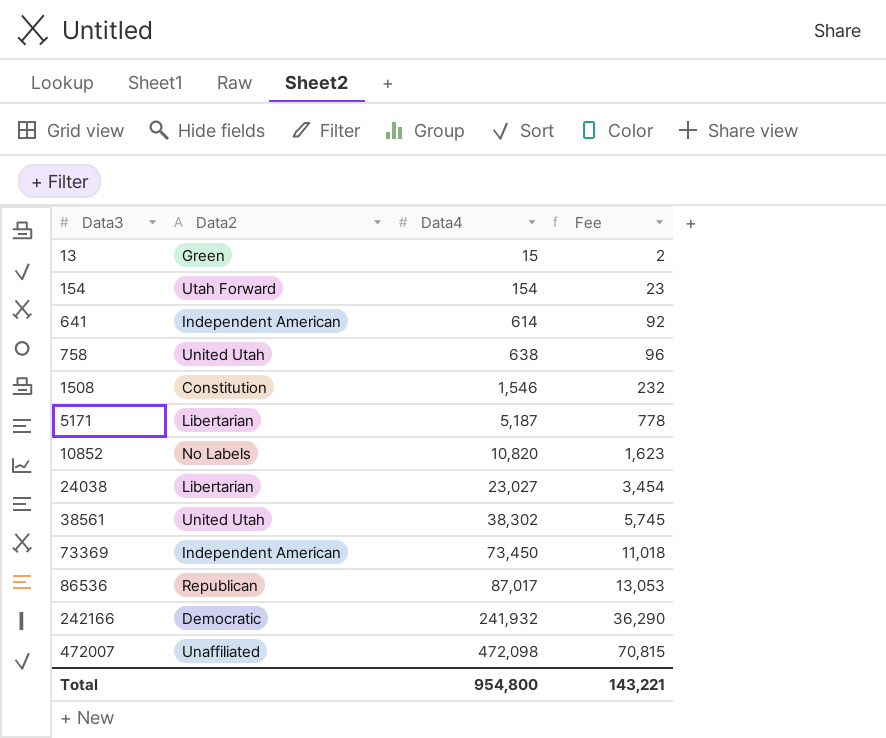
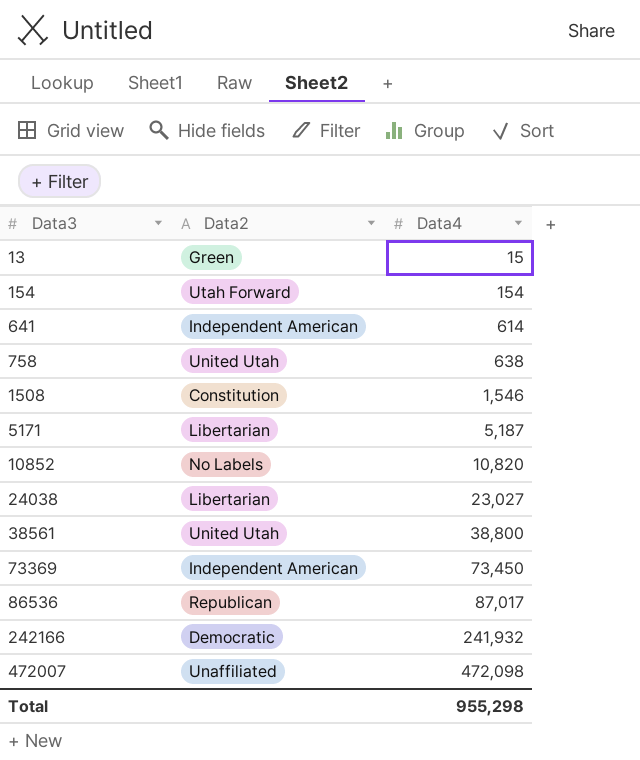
column Fee | formula: [Data4] * 0.15 -> none
38561 | Data4: 38,302 -> 38,800
Total | Data4: 954,800 -> 955,298

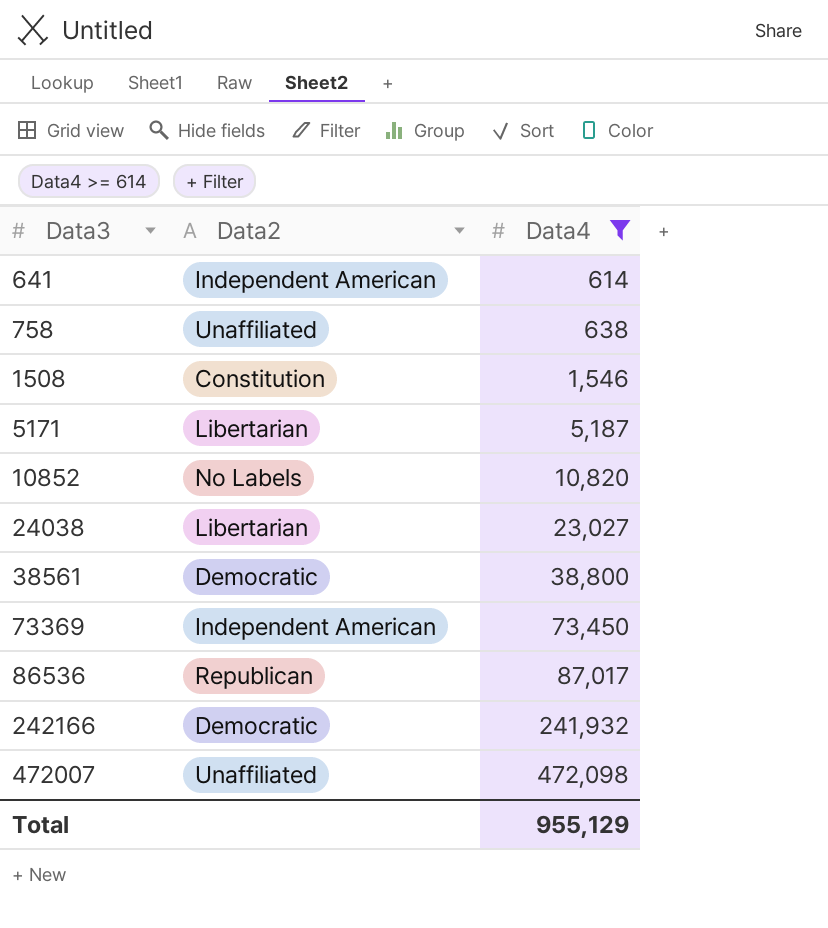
filter: none -> Data4 >= 614
758 | Data2: United Utah -> Unaffiliated
38561 | Data2: United Utah -> Democratic
Total | Data4: 955,298 -> 955,129

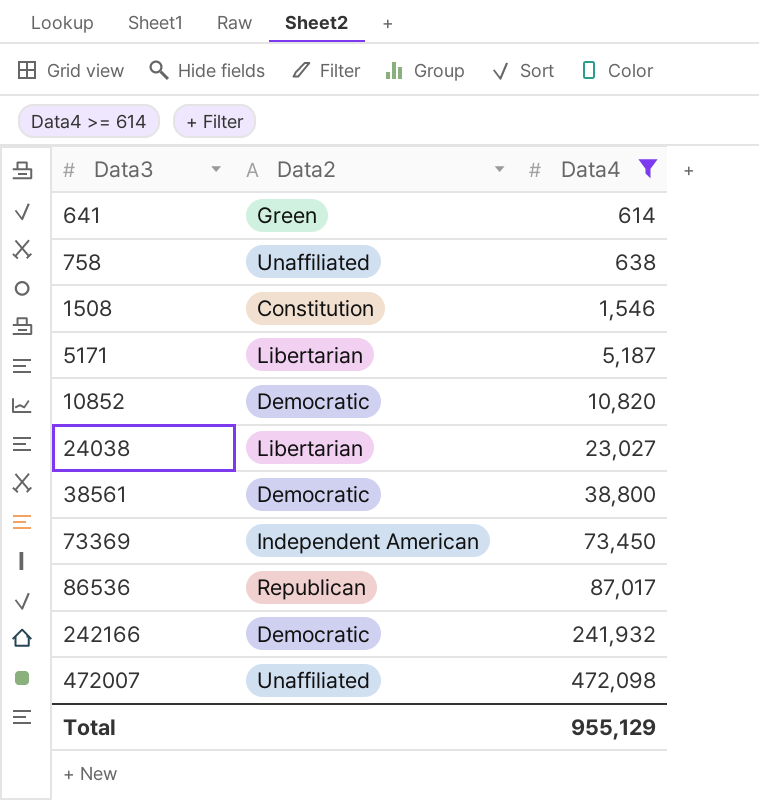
641 | Data2: Independent American -> Green
10852 | Data2: No Labels -> Democratic

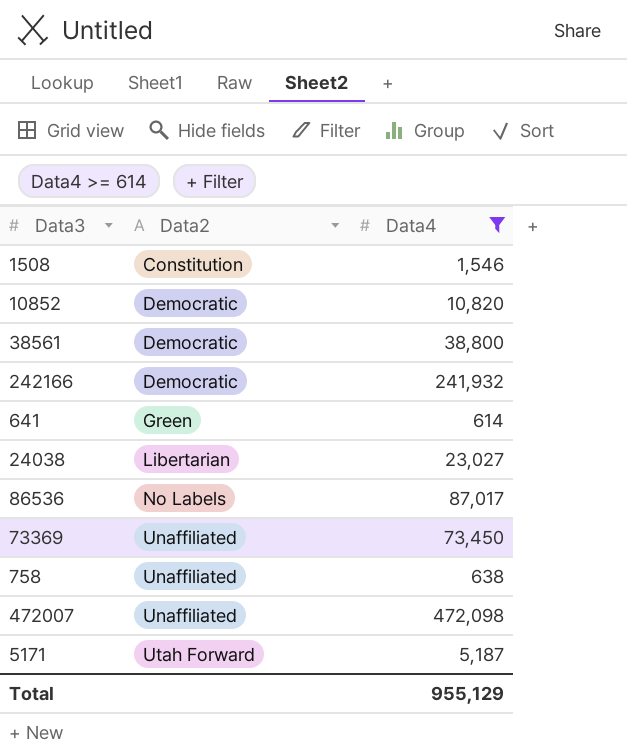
row order: Data3 ascending -> Data2 ascending
86536 | Data2: Republican -> No Labels
73369 | Data2: Independent American -> Unaffiliated
5171 | Data2: Libertarian -> Utah Forward

